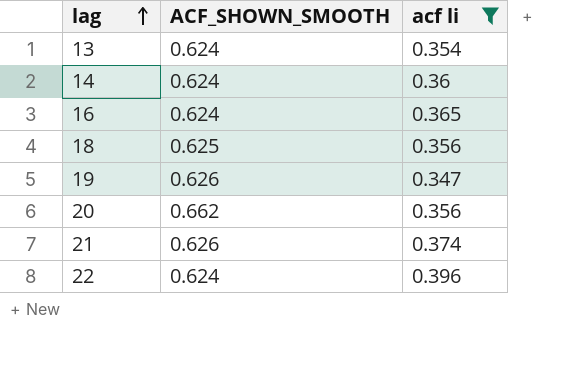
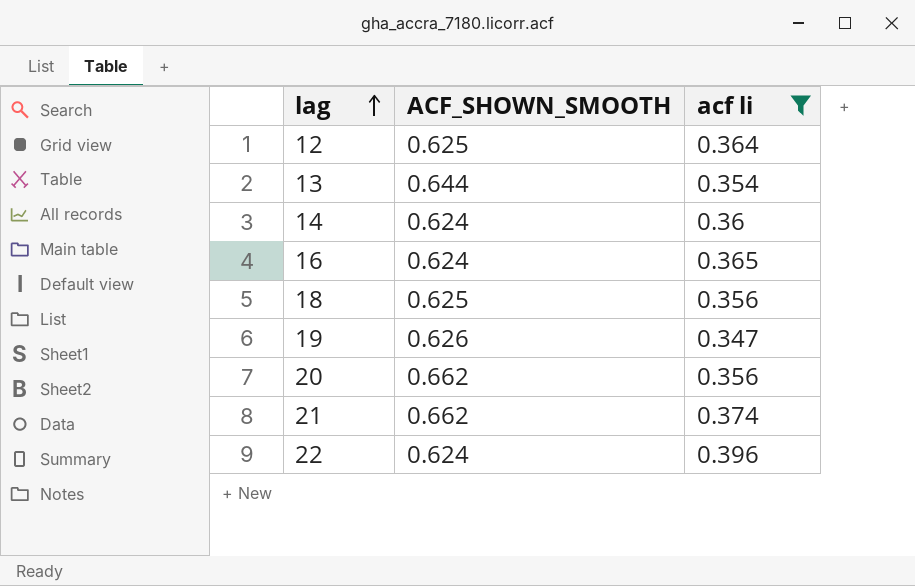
row 12: none -> 0.625 | 0.364
13 | ACF_SHOWN_SMOOTH: 0.624 -> 0.644
21 | ACF_SHOWN_SMOOTH: 0.626 -> 0.662

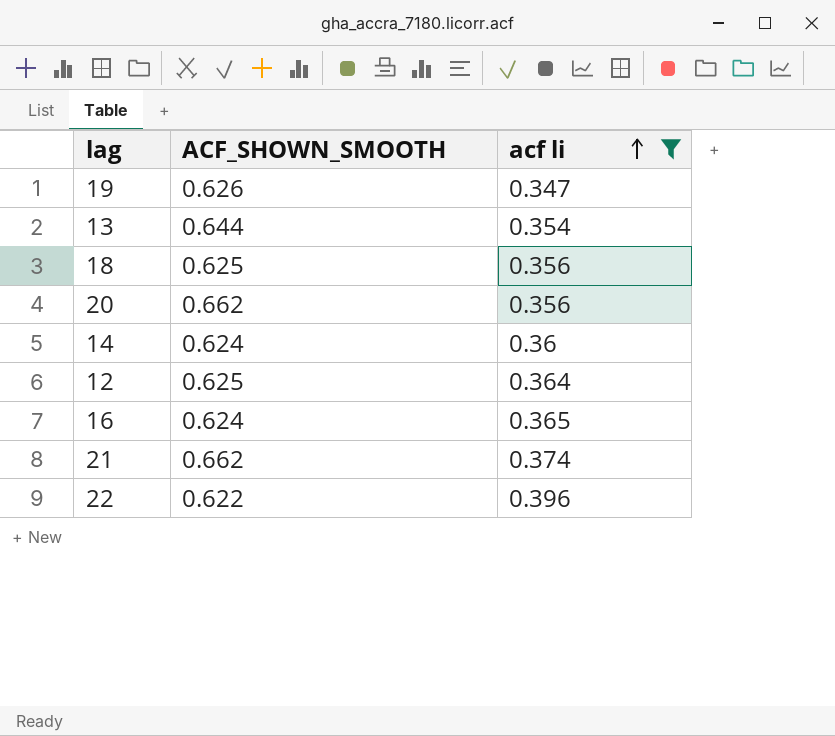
row order: lag ascending -> acf li ascending
22 | ACF_SHOWN_SMOOTH: 0.624 -> 0.622

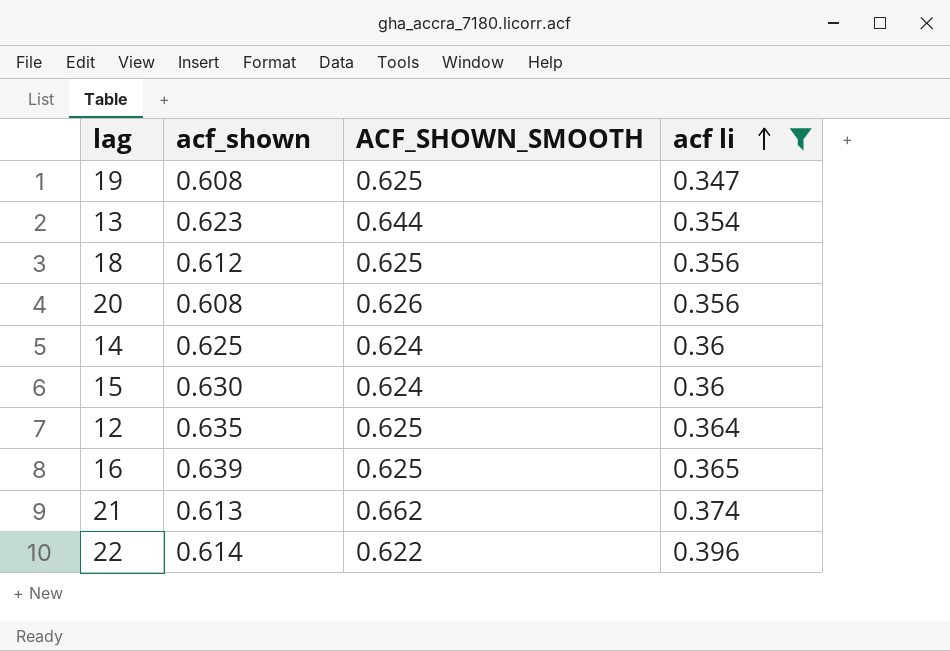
column acf_shown | position: none -> 2
19 | ACF_SHOWN_SMOOTH: 0.626 -> 0.625
20 | ACF_SHOWN_SMOOTH: 0.662 -> 0.626
row 15: none -> 0.630 | 0.624 | 0.36
16 | ACF_SHOWN_SMOOTH: 0.624 -> 0.625

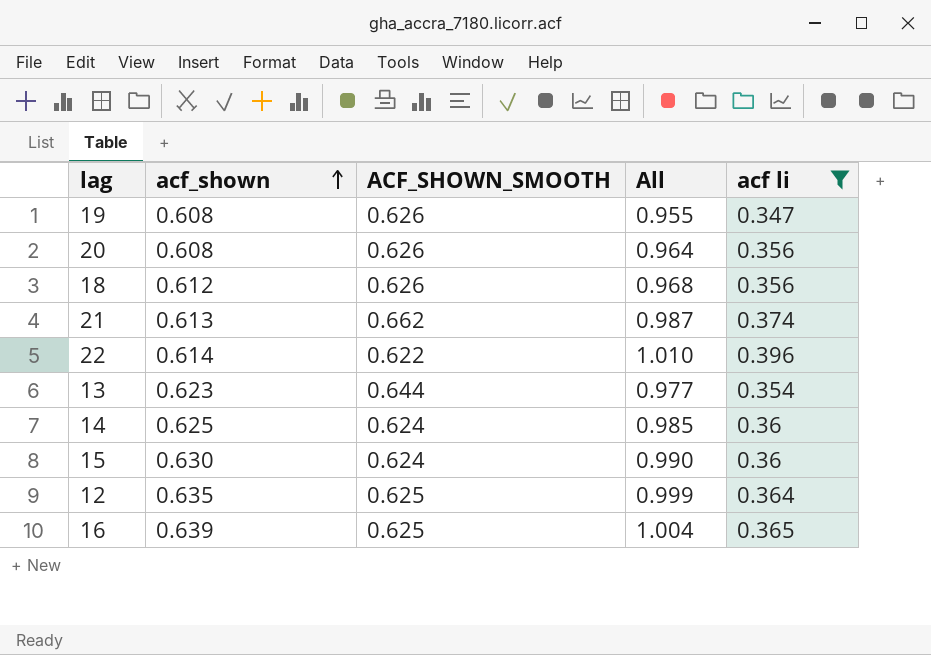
row order: acf li ascending -> acf_shown ascending
column All | formula: none -> [acf_shown] + [acf li]
19 | ACF_SHOWN_SMOOTH: 0.625 -> 0.626
18 | ACF_SHOWN_SMOOTH: 0.625 -> 0.626

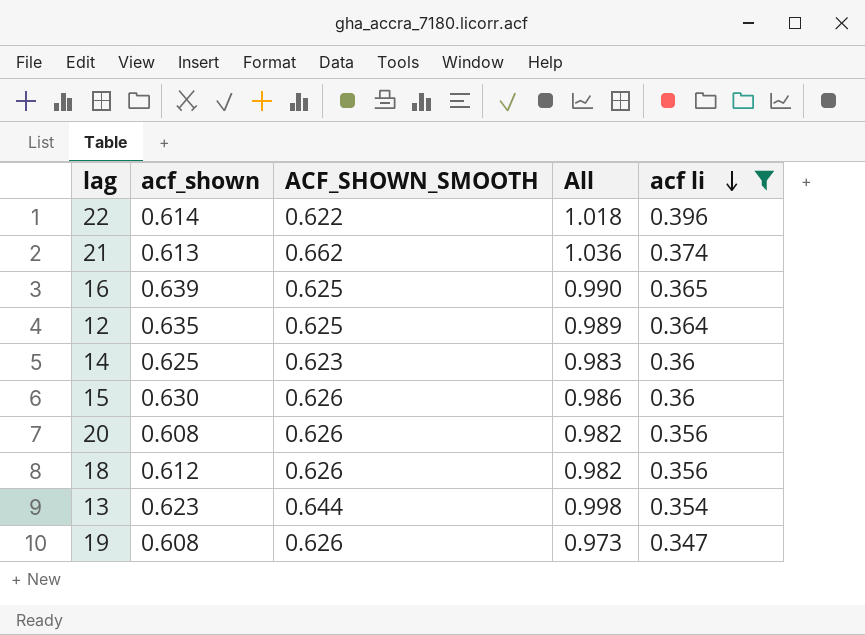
row order: acf_shown ascending -> acf li descending
column All | formula: [acf_shown] + [acf li] -> [ACF_SHOWN_SMOOTH] + [acf li]
14 | ACF_SHOWN_SMOOTH: 0.624 -> 0.623
15 | ACF_SHOWN_SMOOTH: 0.624 -> 0.626

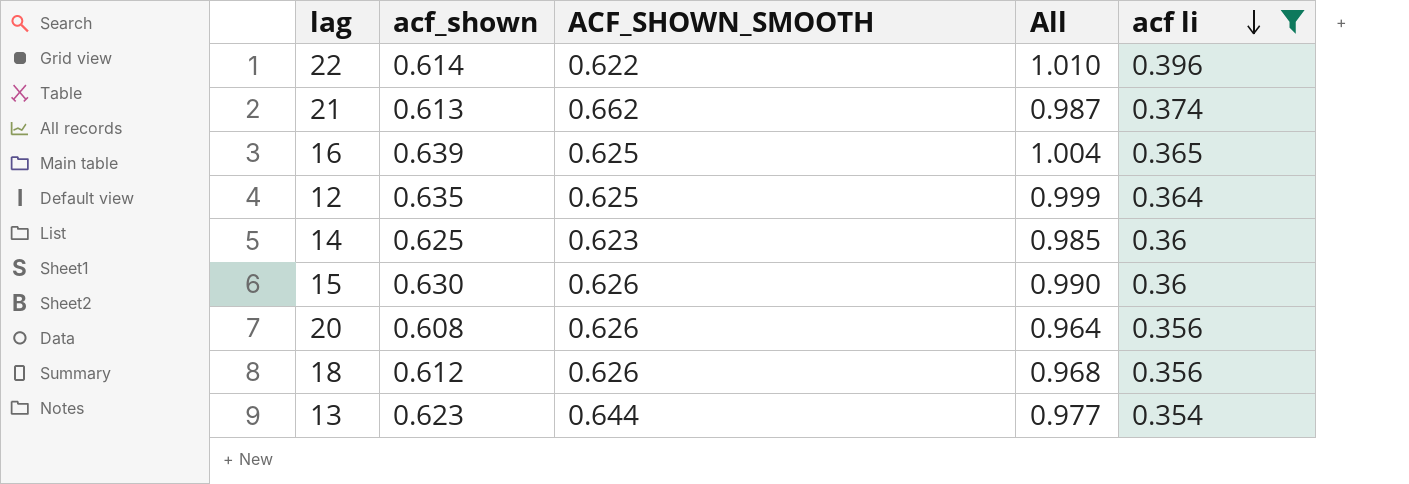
column All | formula: [ACF_SHOWN_SMOOTH] + [acf li] -> [acf_shown] + [acf li]
row 19: 0.608 | 0.626 | 0.973 | 0.347 -> none

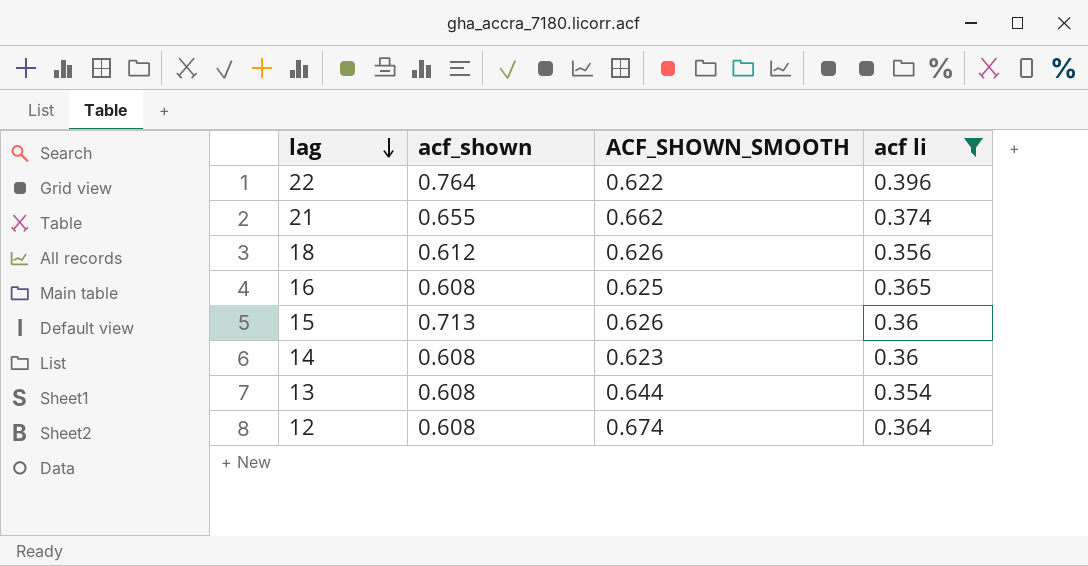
row order: acf li descending -> lag descending
column All | formula: [acf_shown] + [acf li] -> none
row 20: 0.608 | 0.626 | 0.964 | 0.356 -> none
22 | acf_shown: 0.614 -> 0.764
21 | acf_shown: 0.613 -> 0.655
16 | acf_shown: 0.639 -> 0.608
15 | acf_shown: 0.630 -> 0.713
14 | acf_shown: 0.625 -> 0.608
13 | acf_shown: 0.623 -> 0.608
12 | acf_shown: 0.635 -> 0.608
12 | ACF_SHOWN_SMOOTH: 0.625 -> 0.674

